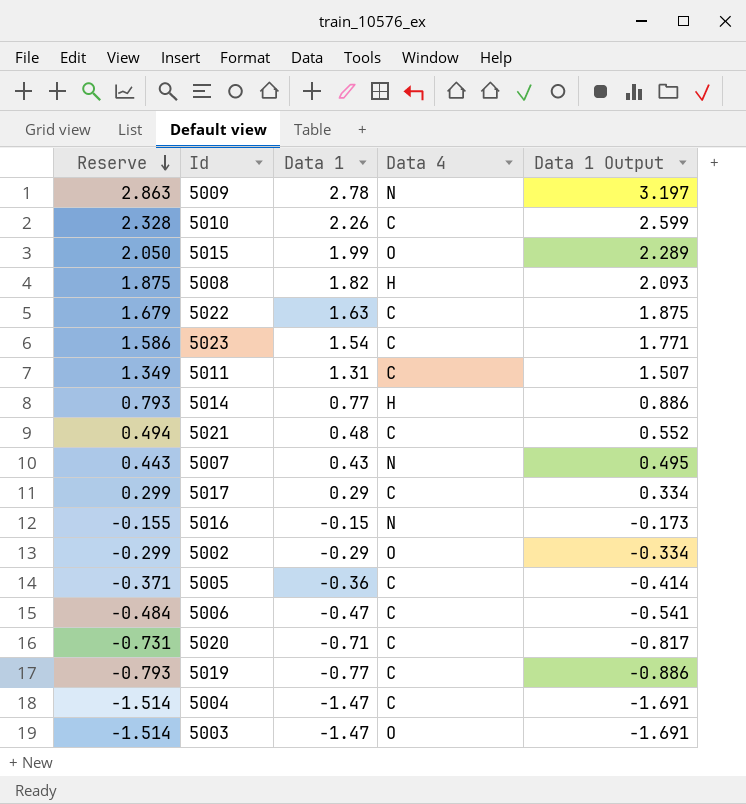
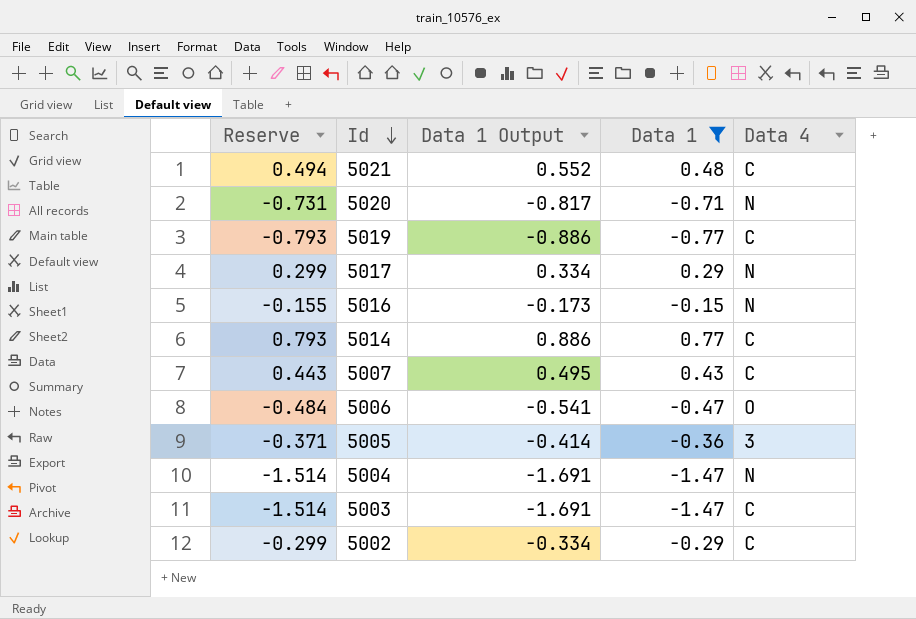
filter: none -> Data 1 <= 0.77
row order: Reserve descending -> Id descending
column Data 1 Output | position: 5 -> 3
5020 | Data 4: C -> N
5017 | Data 4: C -> N
5014 | Data 4: H -> C
5007 | Data 4: N -> C
5006 | Data 4: C -> O
5005 | Data 4: C -> 3
5004 | Data 4: C -> N
5003 | Data 4: O -> C
5002 | Data 4: O -> C

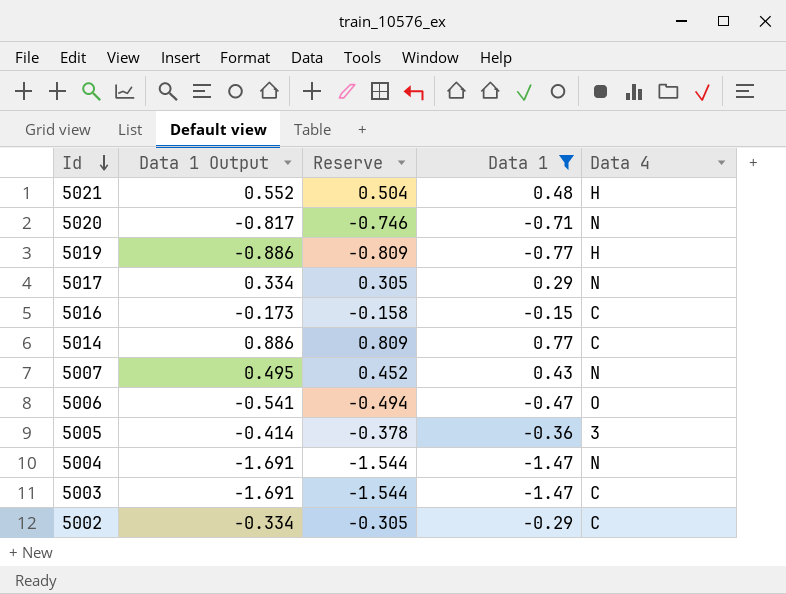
column Reserve | formula: [Data 1] * 1.03 -> [Data 1] * 1.05
column Reserve | position: 1 -> 3
5021 | Data 4: C -> H
5019 | Data 4: C -> H
5016 | Data 4: N -> C
5007 | Data 4: C -> N

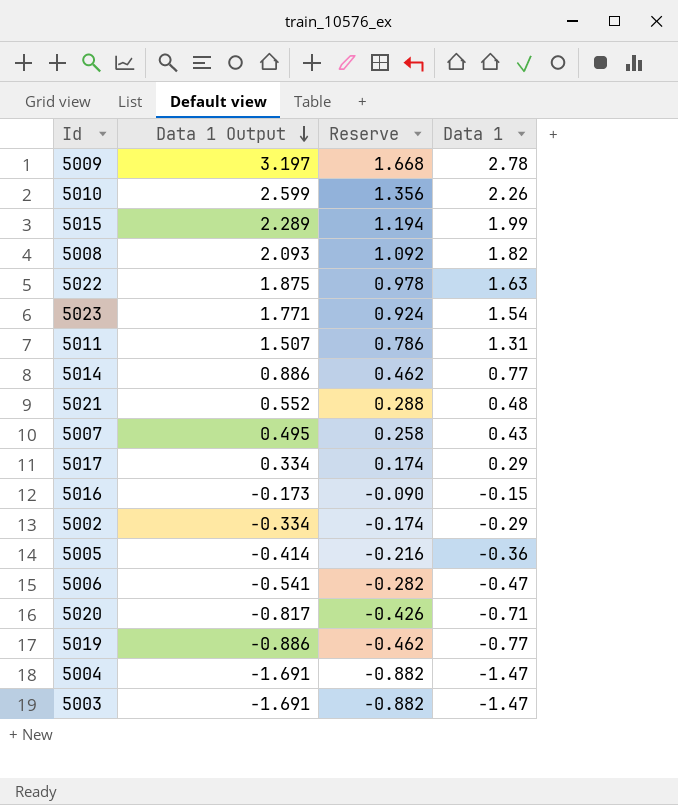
filter: Data 1 <= 0.77 -> none
row order: Id descending -> Data 1 Output descending
column Data 4 | position: 5 -> none
column Reserve | formula: [Data 1] * 1.05 -> [Data 1] * 0.6

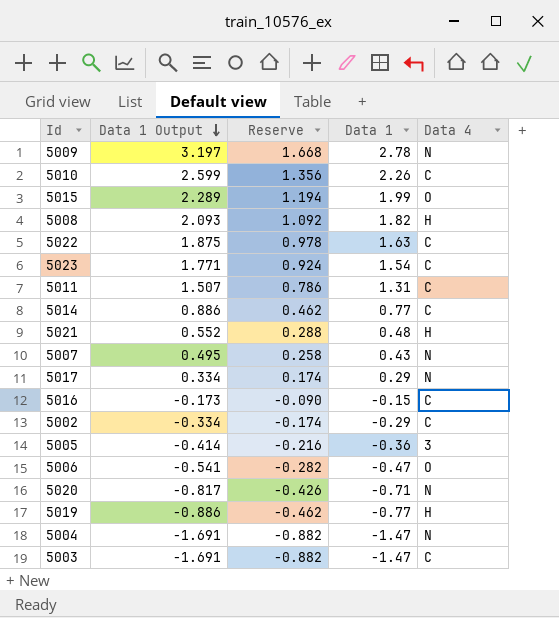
column Data 4 | position: none -> 5

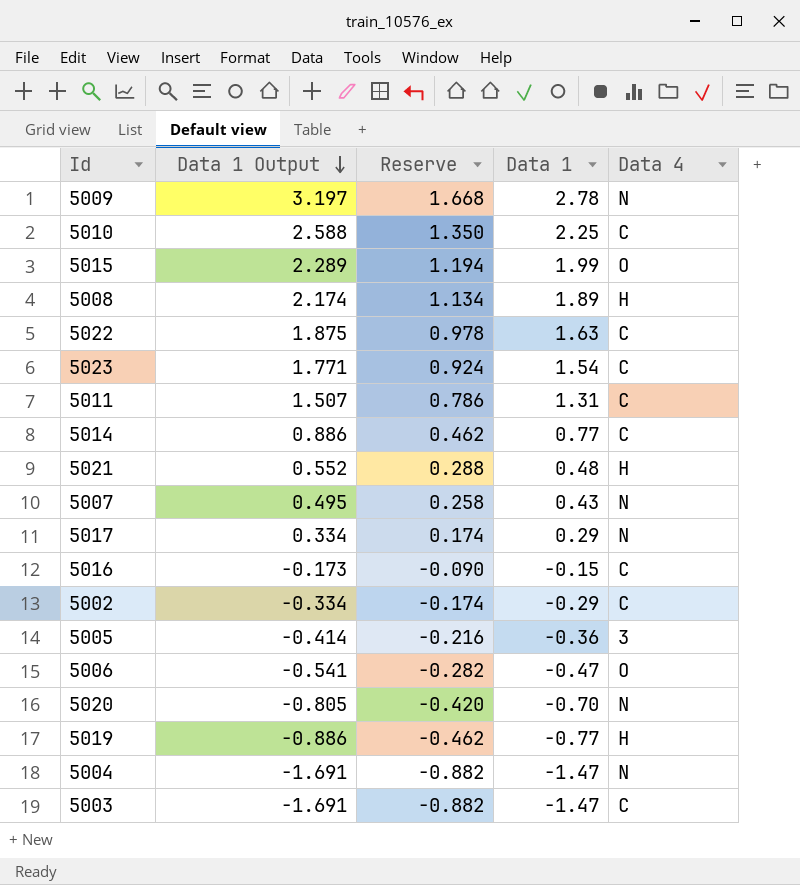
5010 | Data 1 Output: 2.599 -> 2.588
5010 | Reserve: 1.356 -> 1.350
5010 | Data 1: 2.26 -> 2.25
5008 | Data 1 Output: 2.093 -> 2.174
5008 | Reserve: 1.092 -> 1.134
5008 | Data 1: 1.82 -> 1.89
5020 | Data 1 Output: -0.817 -> -0.805
5020 | Reserve: -0.426 -> -0.420
5020 | Data 1: -0.71 -> -0.70

